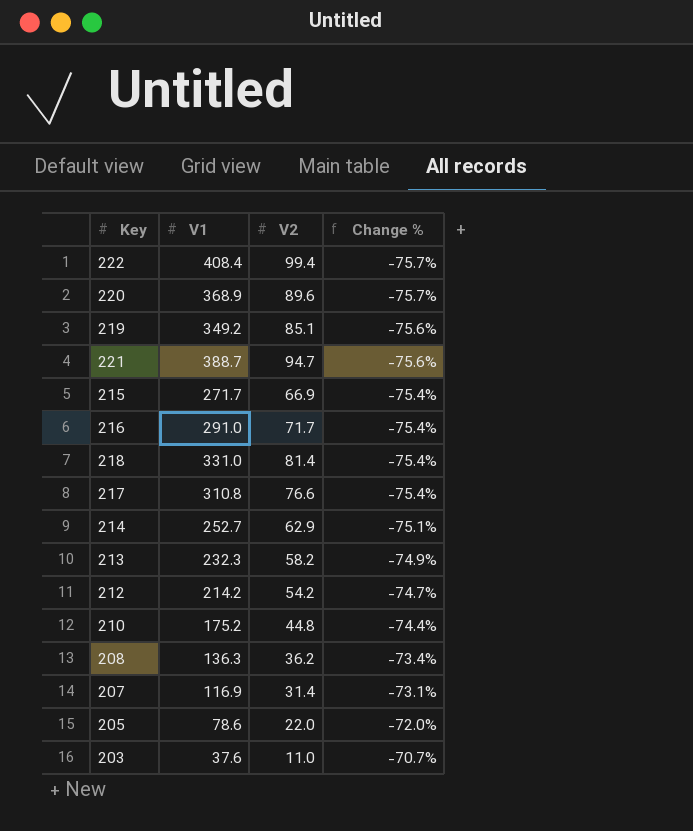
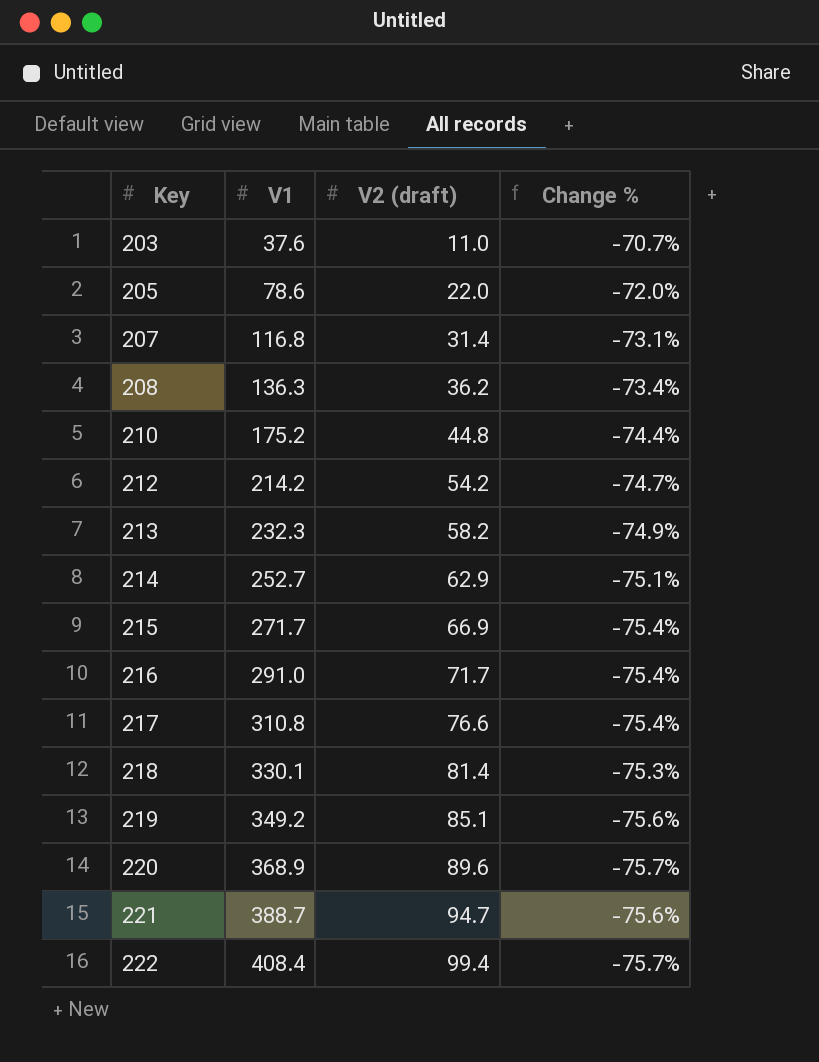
row order: Change % ascending -> Key ascending
column name: V2 -> V2 (draft)
207 | V1: 116.9 -> 116.8
218 | V1: 331.0 -> 330.1
218 | Change %: -75.4% -> -75.3%

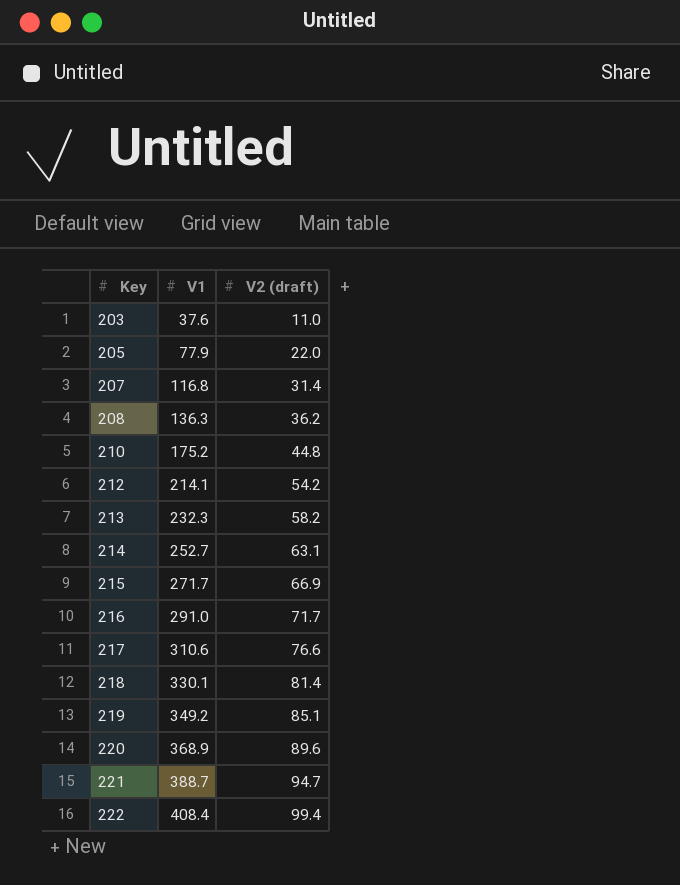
column Change % | formula: ([V2 (draft)] - [V1]) / [V1] -> none
205 | V1: 78.6 -> 77.9
212 | V1: 214.2 -> 214.1
214 | V2 (draft): 62.9 -> 63.1
217 | V1: 310.8 -> 310.6

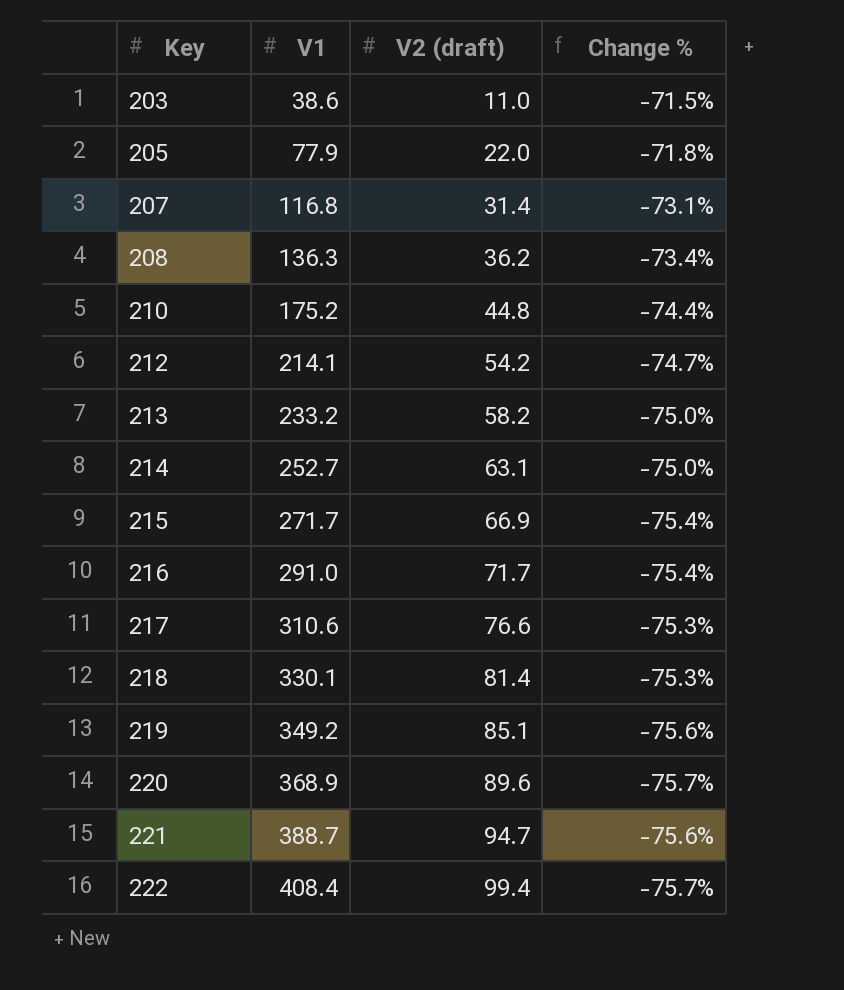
column Change % | formula: none -> ([V2 (draft)] - [V1]) / [V1]
203 | V1: 37.6 -> 38.6
213 | V1: 232.3 -> 233.2

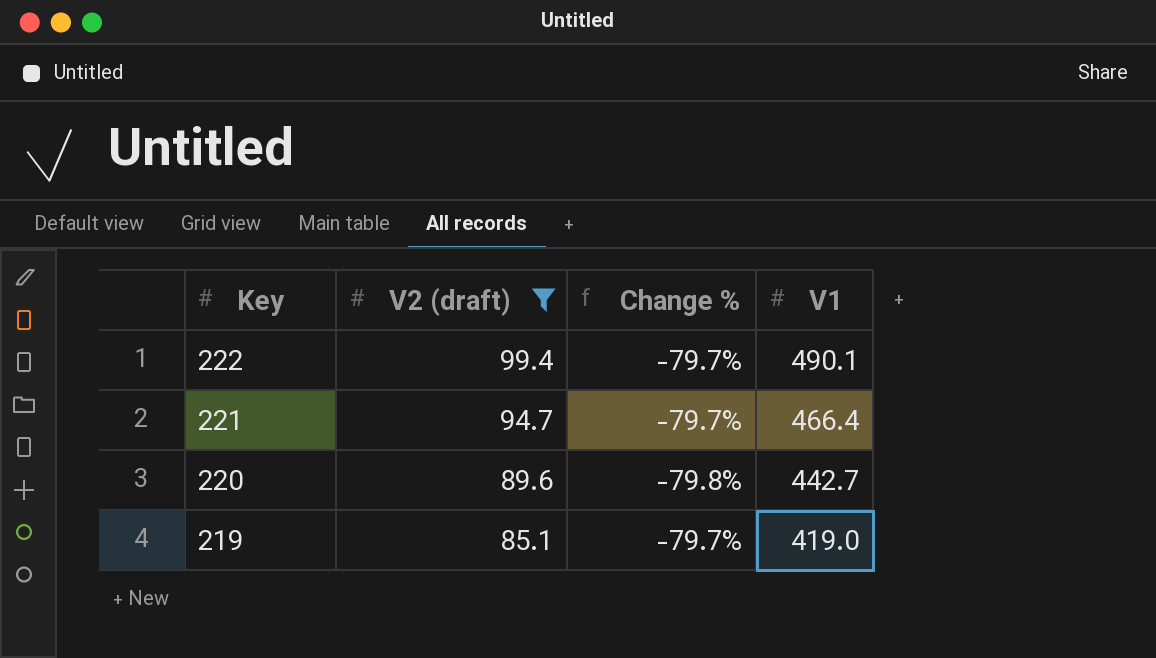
filter: none -> V2 (draft) >= 85.1
row order: Key ascending -> Key descending
column V1 | position: 2 -> 4
222 | Change %: -75.7% -> -79.7%
222 | V1: 408.4 -> 490.1
221 | Change %: -75.6% -> -79.7%
221 | V1: 388.7 -> 466.4
220 | Change %: -75.7% -> -79.8%
220 | V1: 368.9 -> 442.7
219 | Change %: -75.6% -> -79.7%
219 | V1: 349.2 -> 419.0

